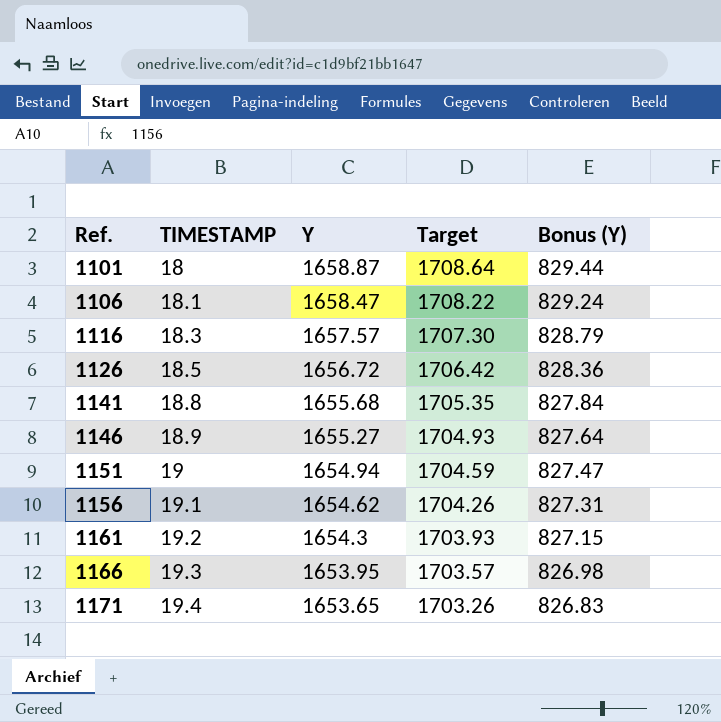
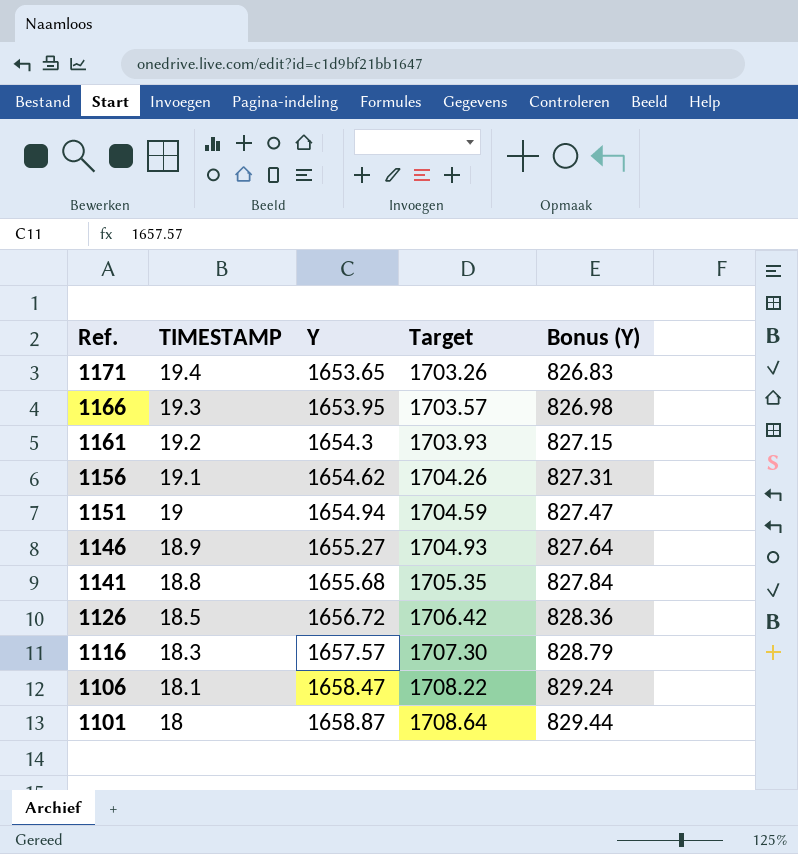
row order: Ref. ascending -> Ref. descending

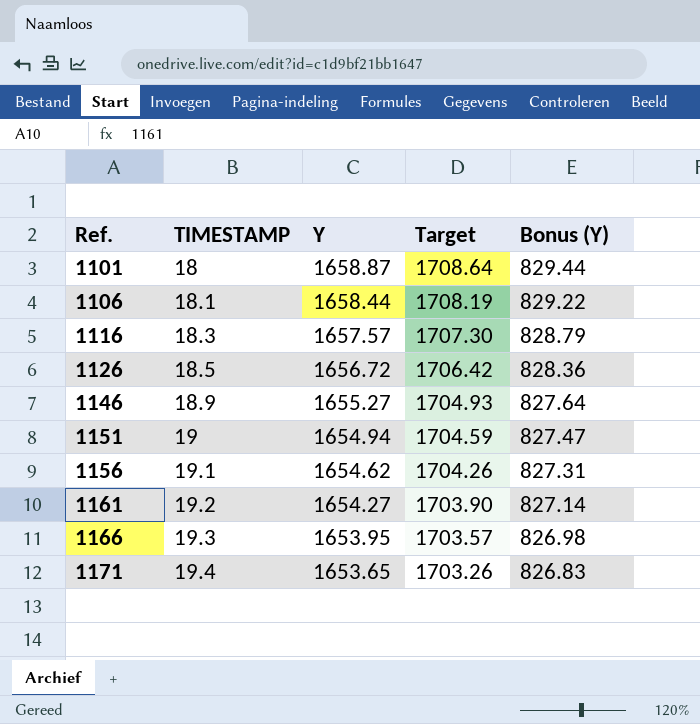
row order: Ref. descending -> Ref. ascending
row 1141: 18.8 | 1655.68 | 1705.35 | 827.84 -> none
1106 | Y: 1658.47 -> 1658.44
1106 | Target: 1708.22 -> 1708.19
1106 | Bonus (Y): 829.24 -> 829.22
1161 | Y: 1654.3 -> 1654.27
1161 | Target: 1703.93 -> 1703.90
1161 | Bonus (Y): 827.15 -> 827.14

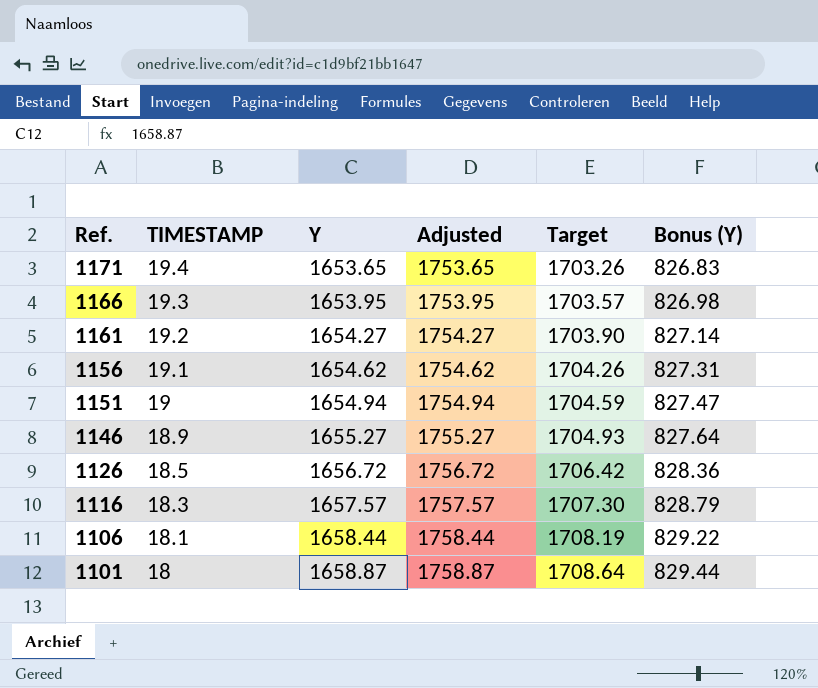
row order: Ref. ascending -> Ref. descending
column Adjusted | formula: none -> [Y] + 100

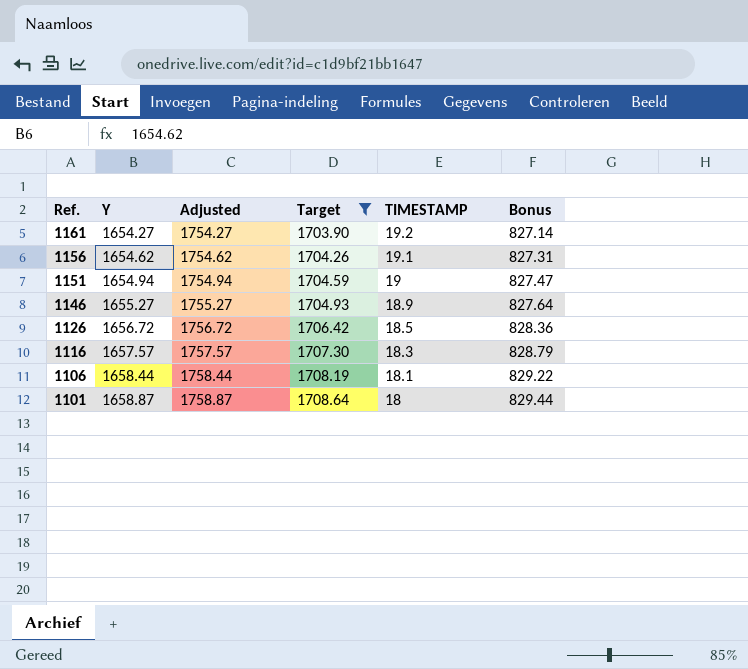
filter: none -> Target >= 1703.90
column TIMESTAMP | position: 2 -> 5
column name: Bonus (Y) -> Bonus

